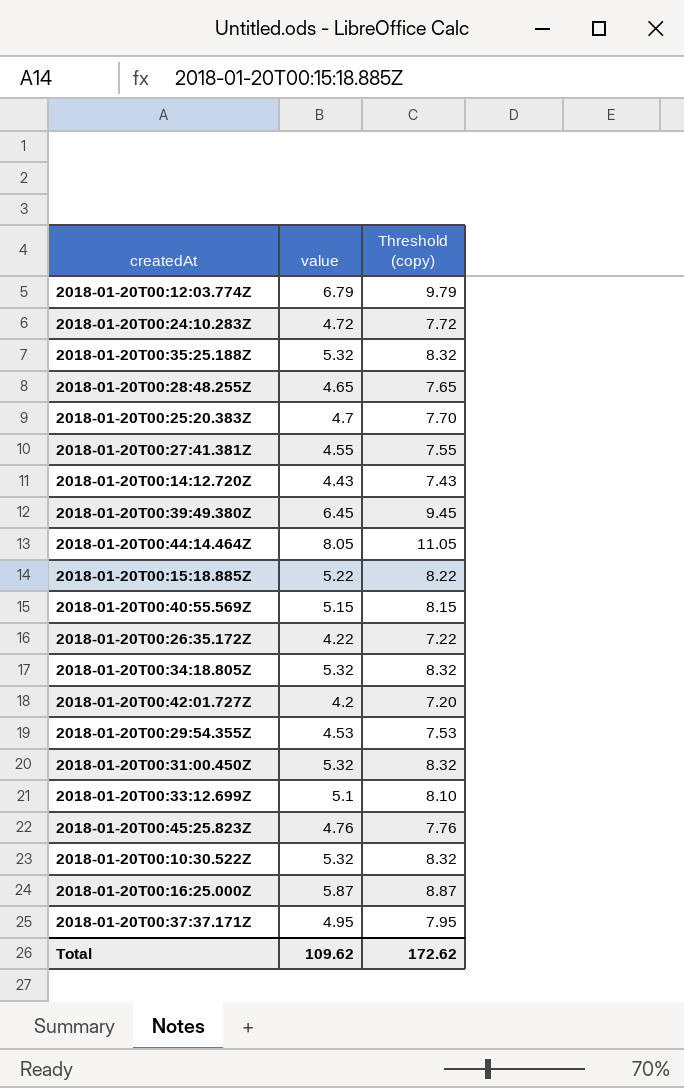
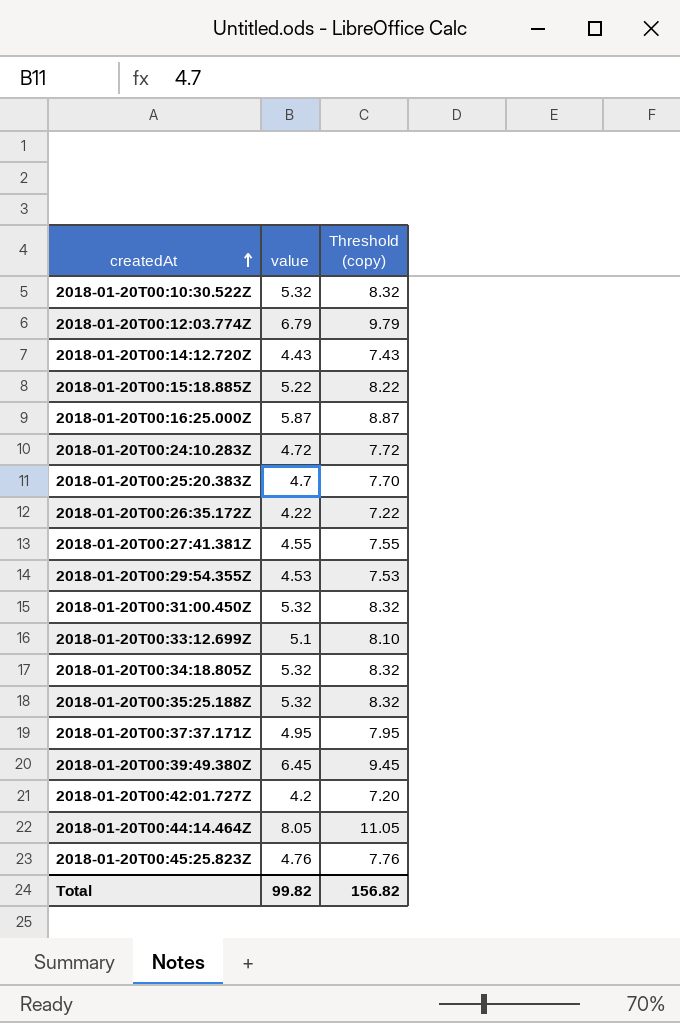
row order: none -> createdAt ascending
row 2018-01-20T00:28:48.255Z: 4.65 | 7.65 -> none
row 2018-01-20T00:40:55.569Z: 5.15 | 8.15 -> none
Total | value: 109.62 -> 99.82
Total | Threshold (copy): 172.62 -> 156.82

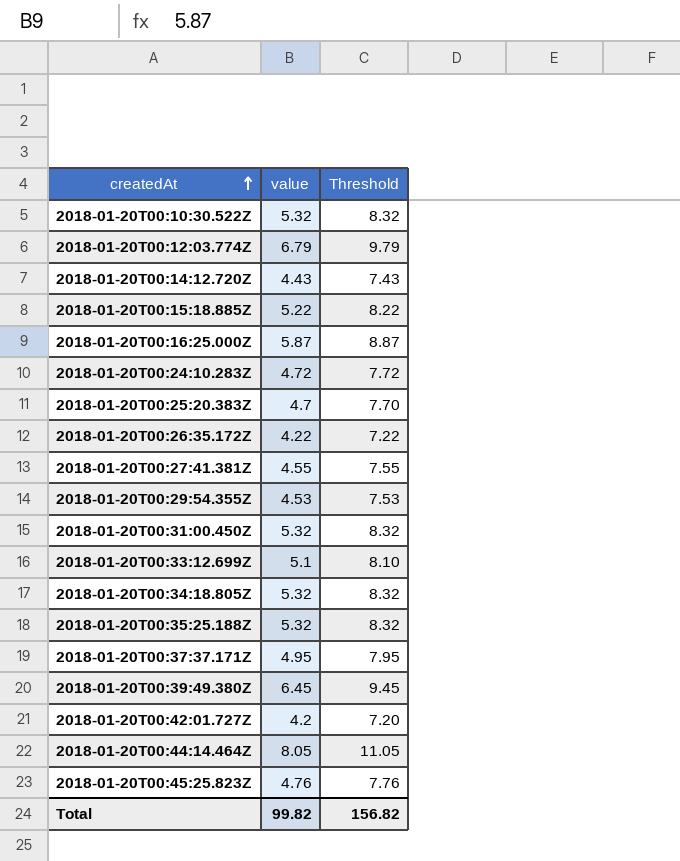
column name: Threshold (copy) -> Threshold

